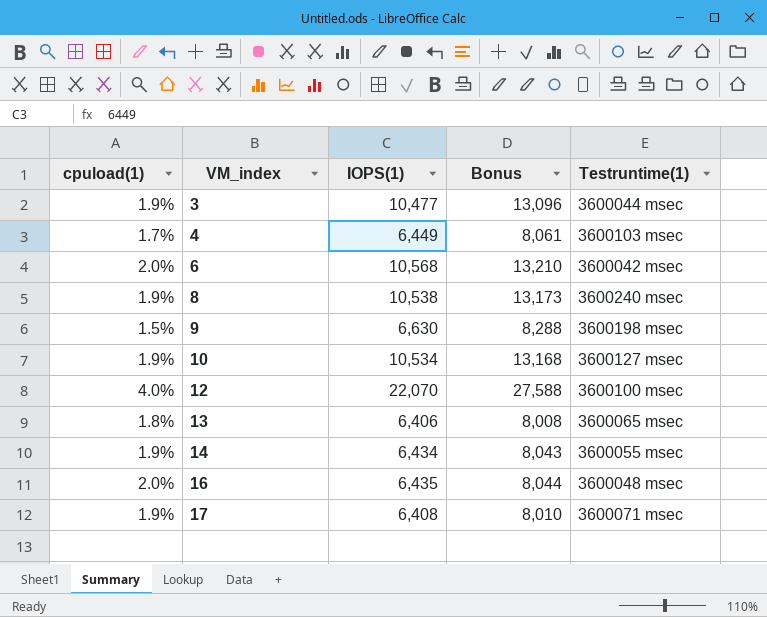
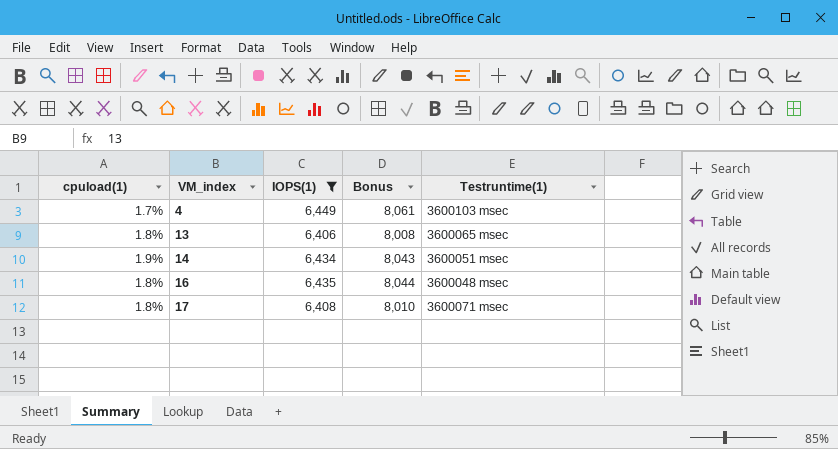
filter: none -> IOPS(1) <= 6,449
14 | Testruntime(1): 3600055 msec -> 3600051 msec
16 | cpuload(1): 2.0% -> 1.8%
17 | cpuload(1): 1.9% -> 1.8%

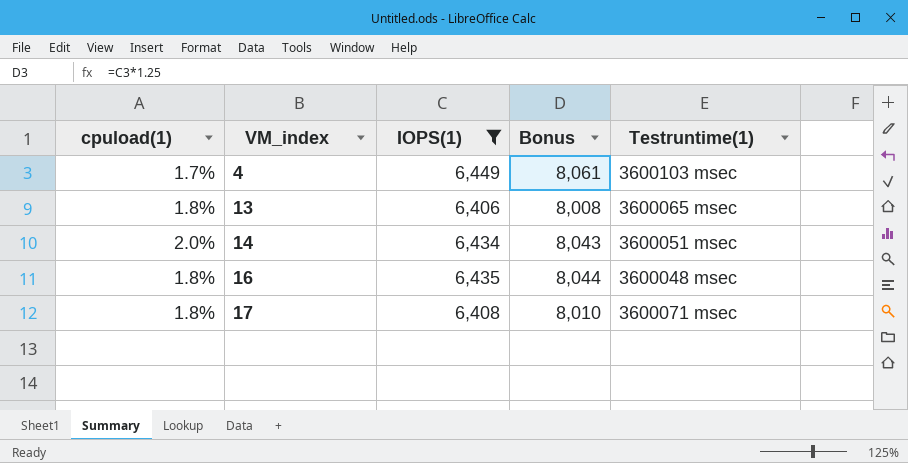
14 | cpuload(1): 1.9% -> 2.0%

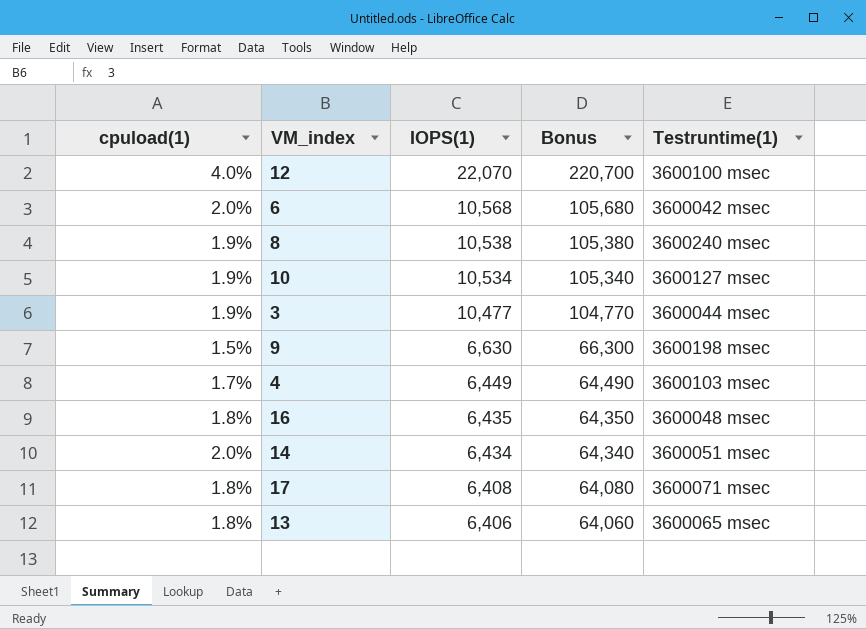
filter: IOPS(1) <= 6,449 -> none
row order: VM_index ascending -> IOPS(1) descending
column Bonus | formula: [IOPS(1)] * 1.25 -> [IOPS(1)] * 10

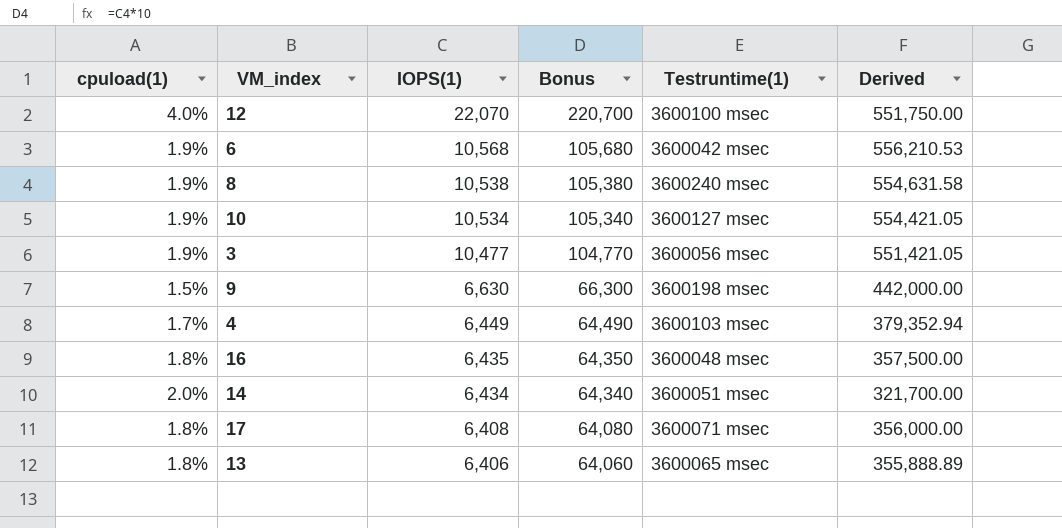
column Derived | formula: none -> [IOPS(1)] / [cpuload(1)]
6 | cpuload(1): 2.0% -> 1.9%
3 | Testruntime(1): 3600044 msec -> 3600056 msec

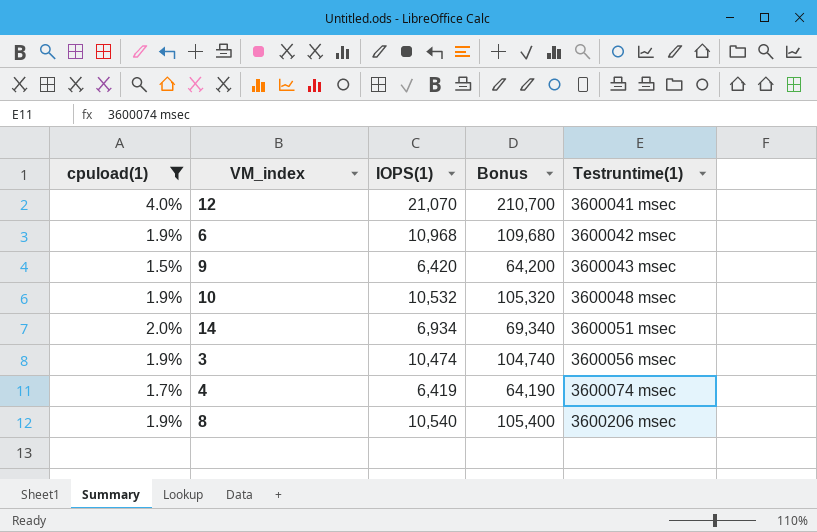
filter: none -> cpuload(1) != 1.8%
row order: IOPS(1) descending -> Testruntime(1) ascending
column Derived | formula: [IOPS(1)] / [cpuload(1)] -> none
12 | IOPS(1): 22,070 -> 21,070
12 | Bonus: 220,700 -> 210,700
12 | Testruntime(1): 3600100 msec -> 3600041 msec
6 | IOPS(1): 10,568 -> 10,968
6 | Bonus: 105,680 -> 109,680
9 | IOPS(1): 6,630 -> 6,420
9 | Bonus: 66,300 -> 64,200
9 | Testruntime(1): 3600198 msec -> 3600043 msec
10 | IOPS(1): 10,534 -> 10,532
10 | Bonus: 105,340 -> 105,320
10 | Testruntime(1): 3600127 msec -> 3600048 msec
14 | IOPS(1): 6,434 -> 6,934
14 | Bonus: 64,340 -> 69,340
3 | IOPS(1): 10,477 -> 10,474
3 | Bonus: 104,770 -> 104,740
4 | IOPS(1): 6,449 -> 6,419
4 | Bonus: 64,490 -> 64,190
4 | Testruntime(1): 3600103 msec -> 3600074 msec
8 | IOPS(1): 10,538 -> 10,540
8 | Bonus: 105,380 -> 105,400
8 | Testruntime(1): 3600240 msec -> 3600206 msec

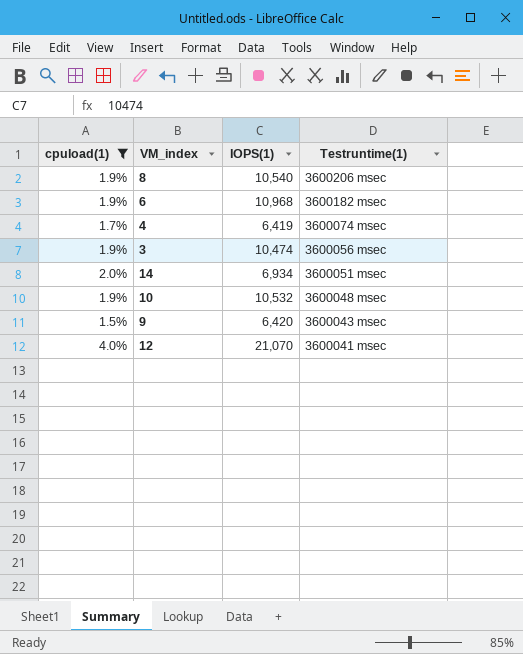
row order: Testruntime(1) ascending -> Testruntime(1) descending
column Bonus | formula: [IOPS(1)] * 10 -> none
6 | Testruntime(1): 3600042 msec -> 3600182 msec

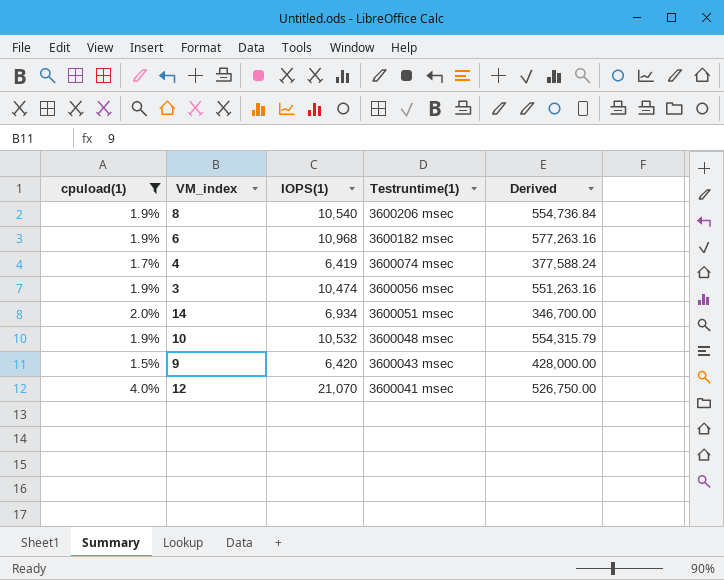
column Derived | formula: none -> [IOPS(1)] / [cpuload(1)]

